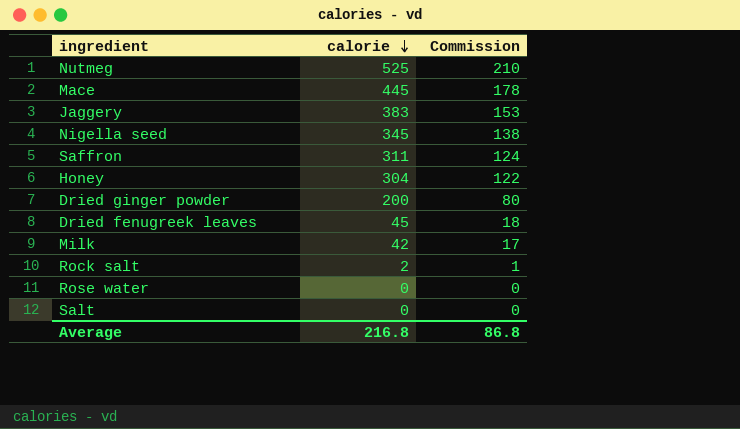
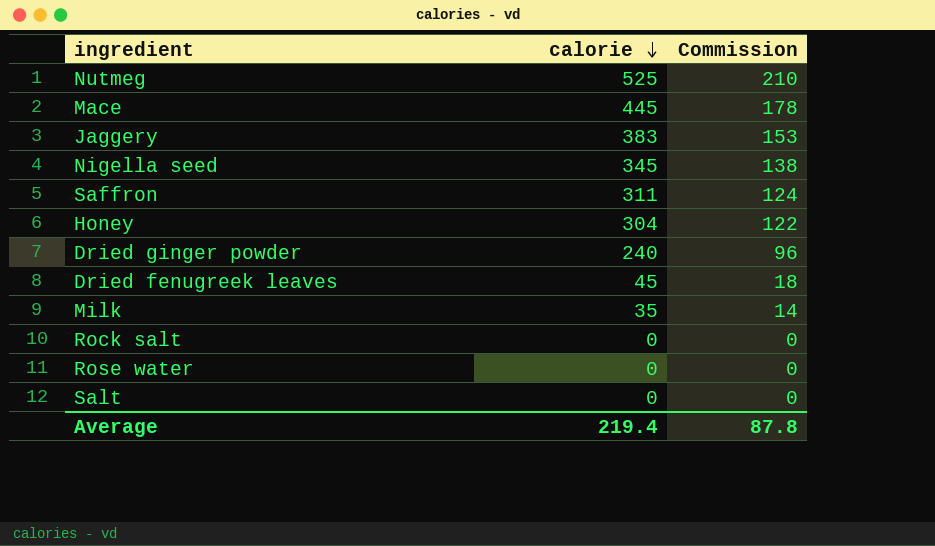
Dried ginger powder | calorie: 200 -> 240
Dried ginger powder | Commission: 80 -> 96
Milk | calorie: 42 -> 35
Milk | Commission: 17 -> 14
Rock salt | calorie: 2 -> 0
Rock salt | Commission: 1 -> 0
Average | calorie: 216.8 -> 219.4
Average | Commission: 86.8 -> 87.8

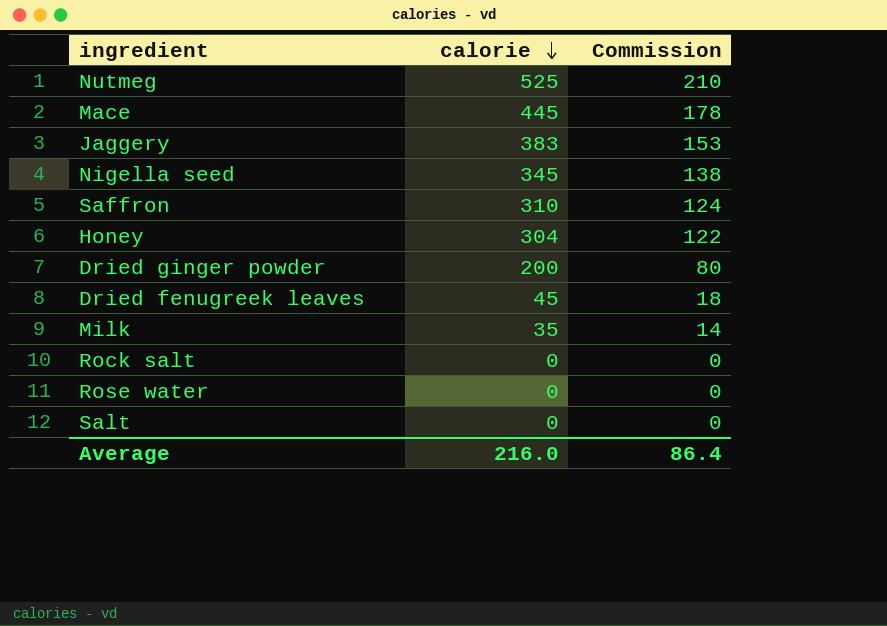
Saffron | calorie: 311 -> 310
Dried ginger powder | calorie: 240 -> 200
Dried ginger powder | Commission: 96 -> 80
Average | calorie: 219.4 -> 216.0
Average | Commission: 87.8 -> 86.4

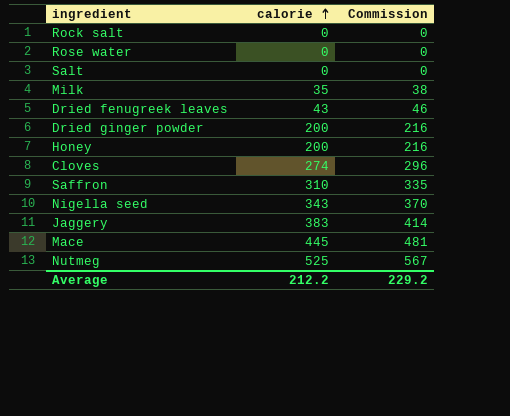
row order: calorie descending -> calorie ascending
column Commission | formula: [calorie] * 0.4 -> [calorie] * 1.08
Dried fenugreek leaves | calorie: 45 -> 43
Honey | calorie: 304 -> 200
row Cloves: none -> 274 | 296
Nigella seed | calorie: 345 -> 343
Average | calorie: 216.0 -> 212.2
Average | Commission: 86.4 -> 229.2

